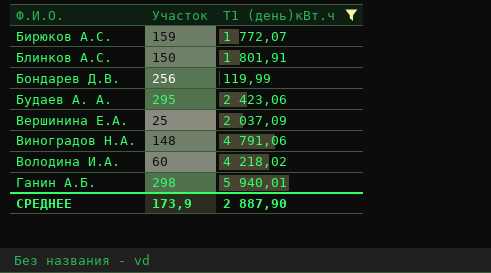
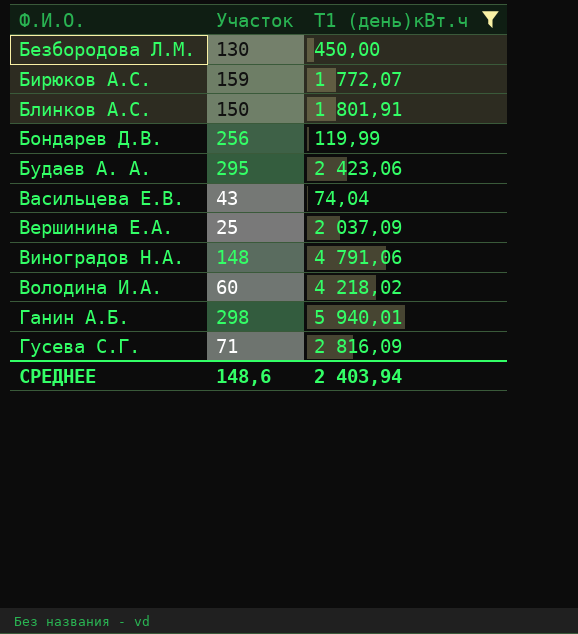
row Безбородова Л.М.: none -> 130 | 450,00
row Васильцева Е.В.: none -> 43 | 74,04
row Гусева С.Г.: none -> 71 | 2 816,09
СРЕДНЕЕ | Участок: 173,9 -> 148,6
СРЕДНЕЕ | Т1 (день)кВт.ч: 2 887,90 -> 2 403,94

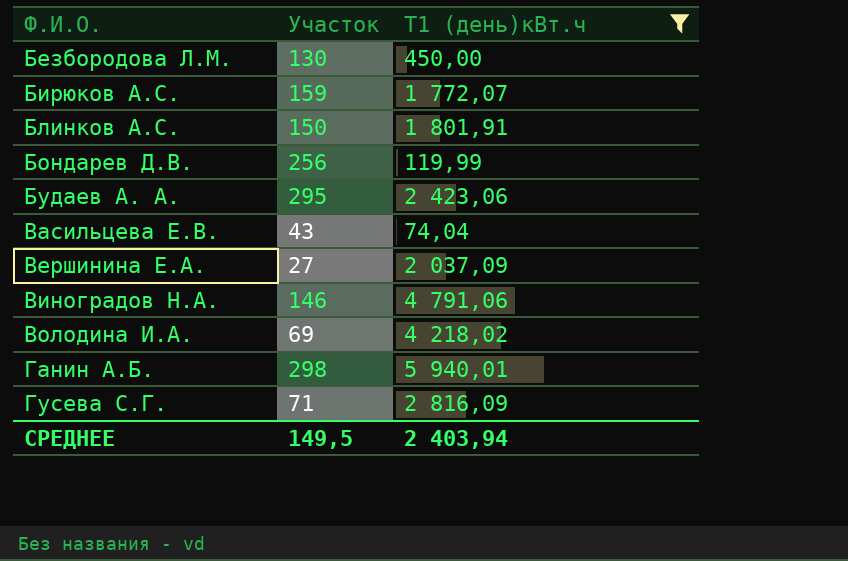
Вершинина Е.А. | Участок: 25 -> 27
Виноградов Н.А. | Участок: 148 -> 146
Володина И.А. | Участок: 60 -> 69
СРЕДНЕЕ | Участок: 148,6 -> 149,5

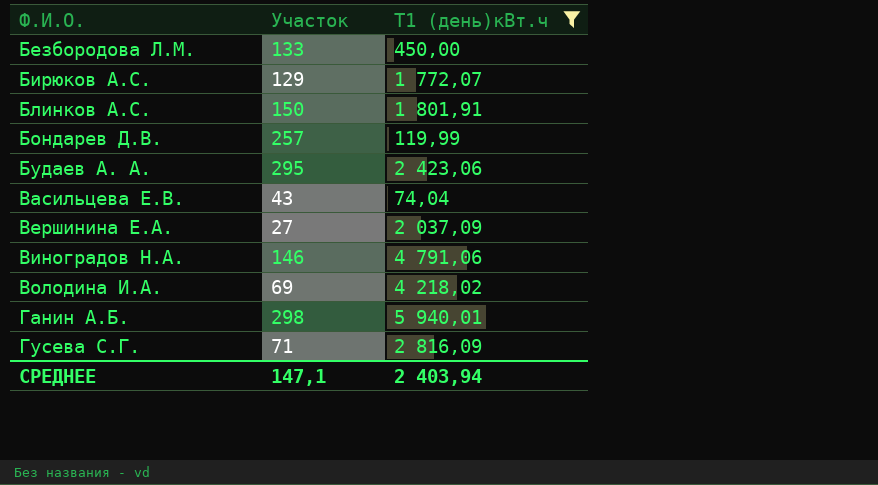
Безбородова Л.М. | Участок: 130 -> 133
Бирюков А.С. | Участок: 159 -> 129
Бондарев Д.В. | Участок: 256 -> 257
СРЕДНЕЕ | Участок: 149,5 -> 147,1

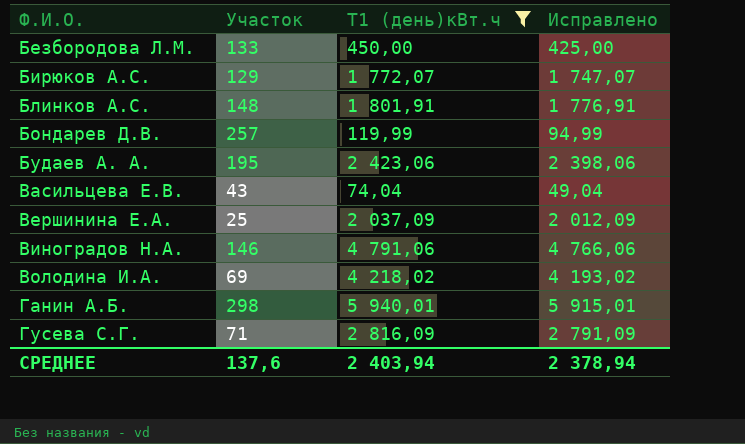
column Исправлено | formula: none -> [Т1 (день)кВт.ч] - 25
Блинков А.С. | Участок: 150 -> 148
Будаев А. А. | Участок: 295 -> 195
Вершинина Е.А. | Участок: 27 -> 25
СРЕДНЕЕ | Участок: 147,1 -> 137,6

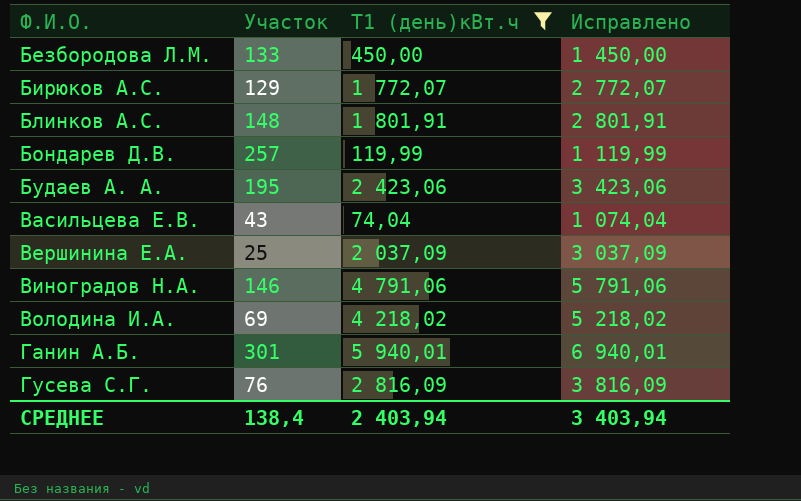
column Исправлено | formula: [Т1 (день)кВт.ч] - 25 -> [Т1 (день)кВт.ч] + 1000
Ганин А.Б. | Участок: 298 -> 301
Гусева С.Г. | Участок: 71 -> 76
СРЕДНЕЕ | Участок: 137,6 -> 138,4
СРЕДНЕЕ | Исправлено: 2 378,94 -> 3 403,94

